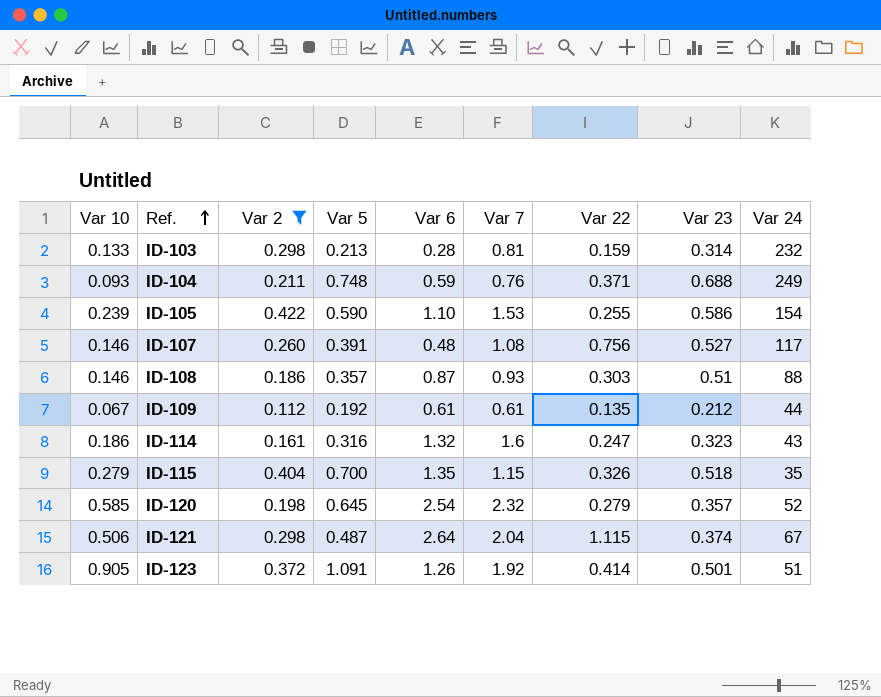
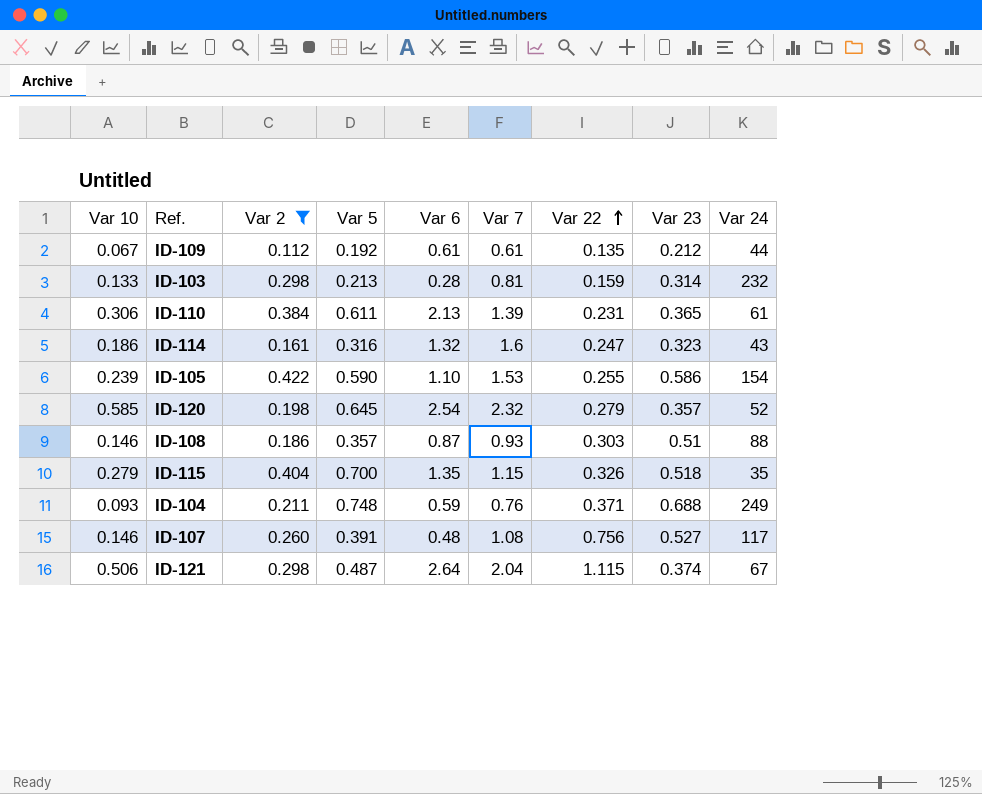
row order: Ref. ascending -> Var 22 ascending
row ID-123: 0.905 | 0.372 | 1.091 | 1.26 | 1.92 | 0.414 | 0.501 | 51 -> none
row ID-110: none -> 0.306 | 0.384 | 0.611 | 2.13 | 1.39 | 0.231 | 0.365 | 61

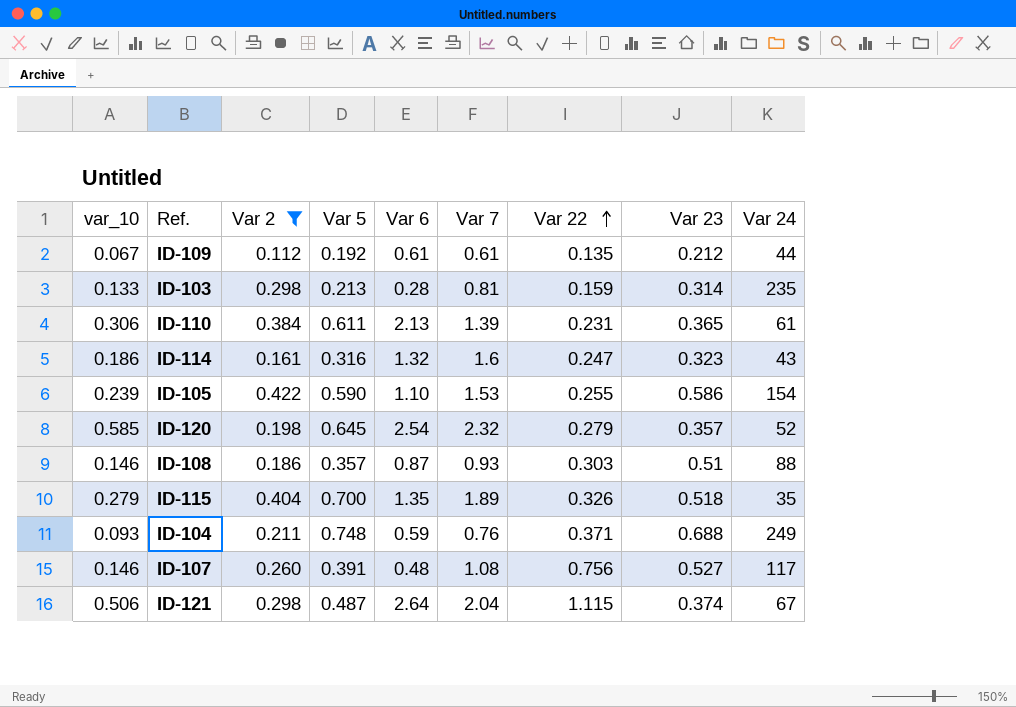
column name: Var 10 -> var_10
ID-103 | Var 24: 232 -> 235
ID-115 | Var 7: 1.15 -> 1.89

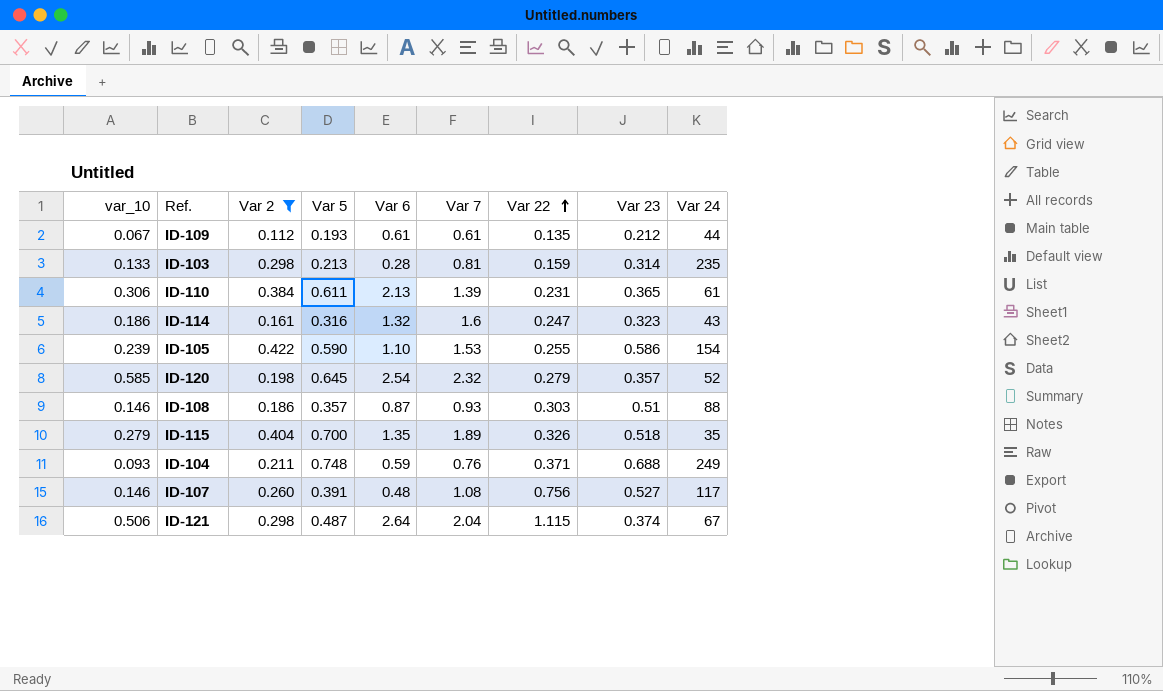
ID-109 | Var 5: 0.192 -> 0.193

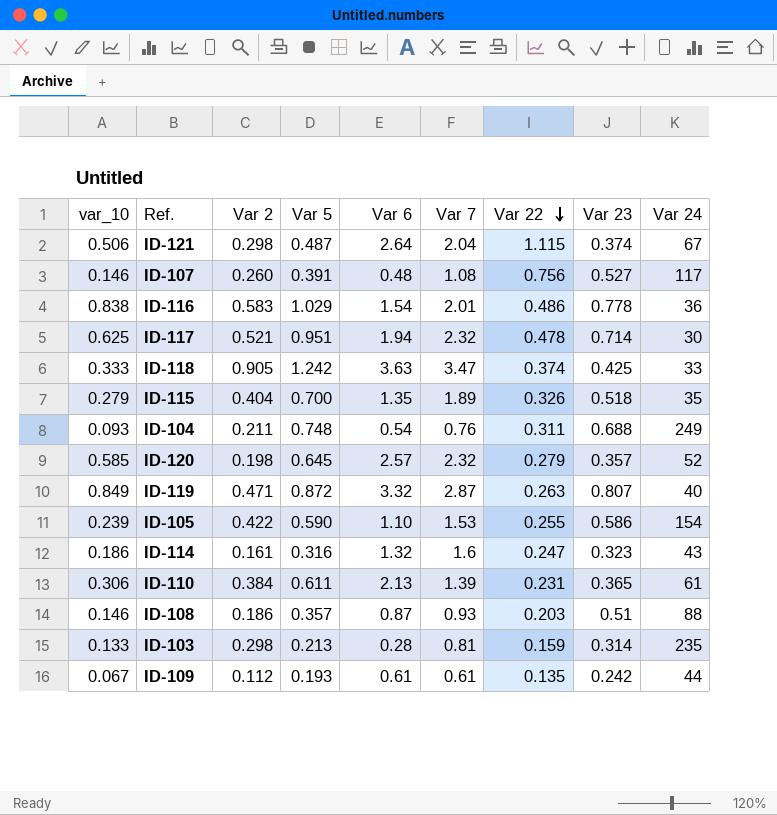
filter: Var 2 <= 0.422 -> none
row order: Var 22 ascending -> Var 22 descending
ID-104 | Var 6: 0.59 -> 0.54
ID-104 | Var 22: 0.371 -> 0.311
ID-120 | Var 6: 2.54 -> 2.57
ID-108 | Var 22: 0.303 -> 0.203
ID-109 | Var 23: 0.212 -> 0.242

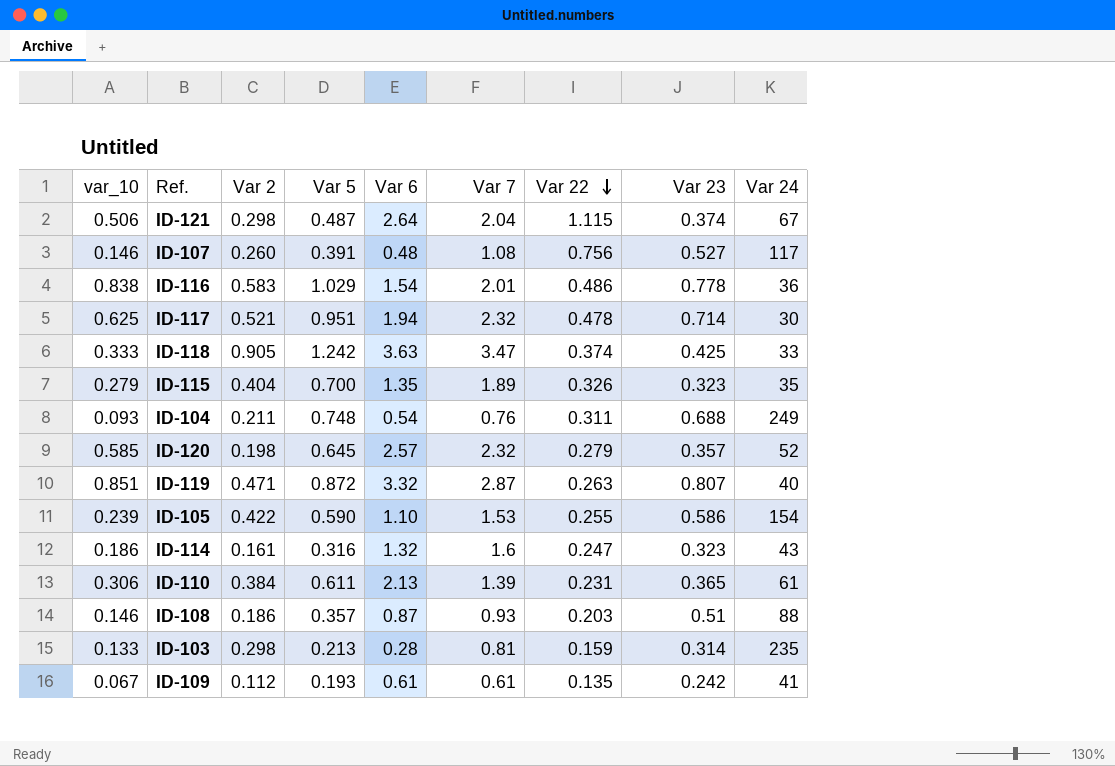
ID-115 | Var 23: 0.518 -> 0.323
ID-119 | var_10: 0.849 -> 0.851
ID-109 | Var 24: 44 -> 41

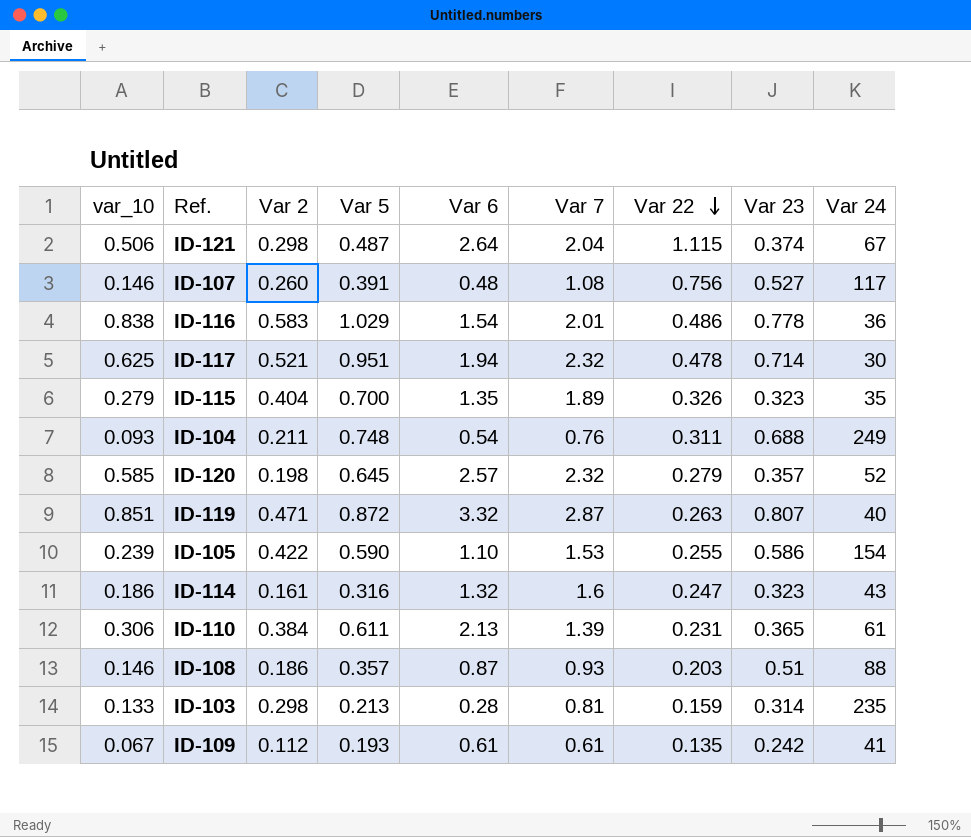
row ID-118: 0.333 | 0.905 | 1.242 | 3.63 | 3.47 | 0.374 | 0.425 | 33 -> none

